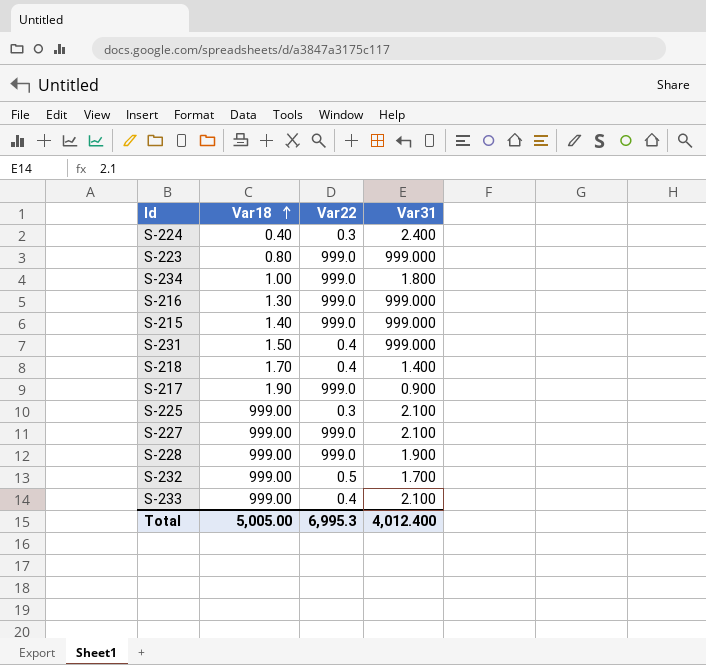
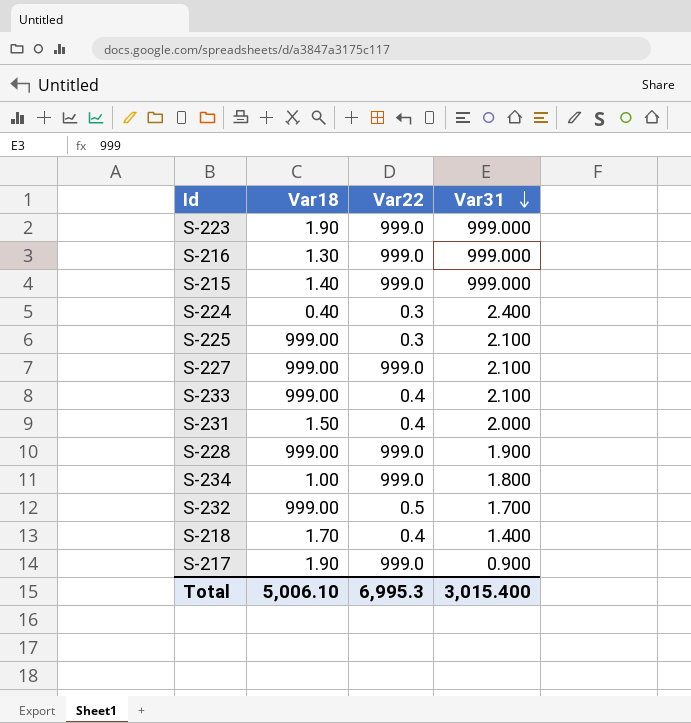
row order: Var18 ascending -> Var31 descending
S-223 | Var18: 0.80 -> 1.90
S-231 | Var31: 999.000 -> 2.000
Total | Var18: 5,005.00 -> 5,006.10
Total | Var31: 4,012.400 -> 3,015.400

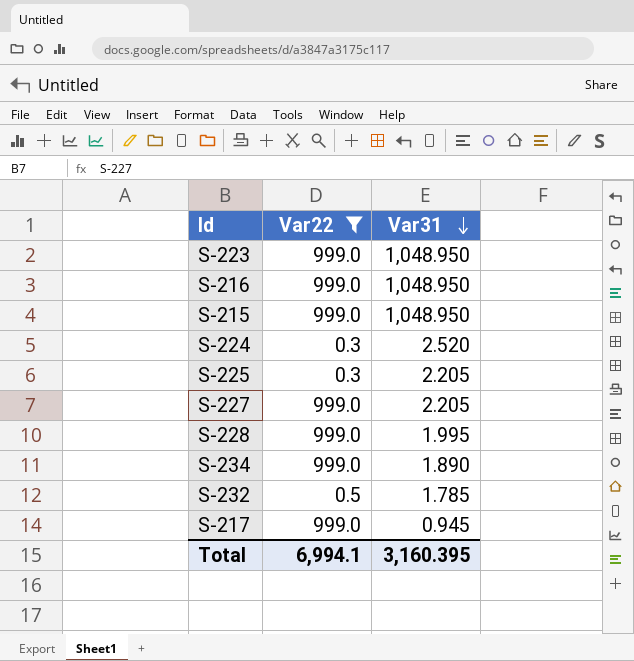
filter: none -> Var22 != 0.4
column Var18 | position: 2 -> none
S-223 | Var31: 999.000 -> 1,048.950
S-216 | Var31: 999.000 -> 1,048.950
S-215 | Var31: 999.000 -> 1,048.950
S-224 | Var31: 2.400 -> 2.520
S-225 | Var31: 2.100 -> 2.205
S-227 | Var31: 2.100 -> 2.205
S-228 | Var31: 1.900 -> 1.995
S-234 | Var31: 1.800 -> 1.890
S-232 | Var31: 1.700 -> 1.785
S-217 | Var31: 0.900 -> 0.945
Total | Var22: 6,995.3 -> 6,994.1
Total | Var31: 3,015.400 -> 3,160.395

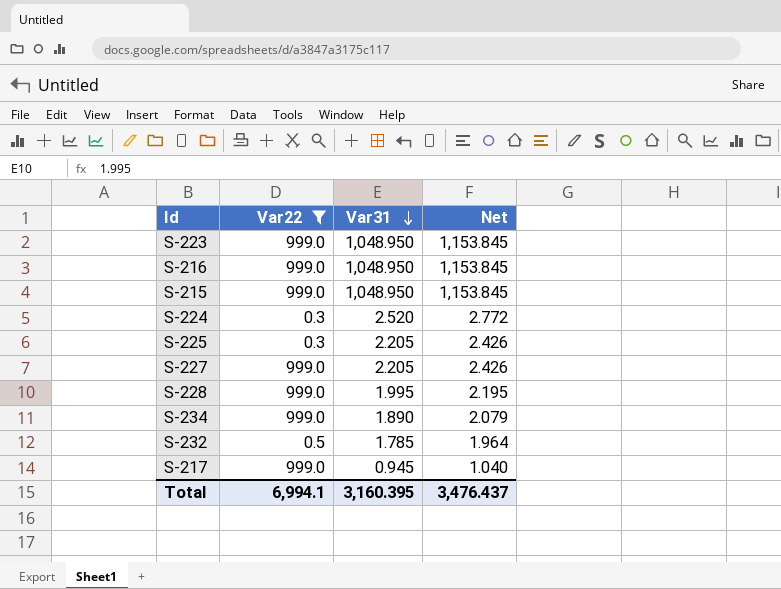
column Net | formula: none -> [Var31] * 1.1

